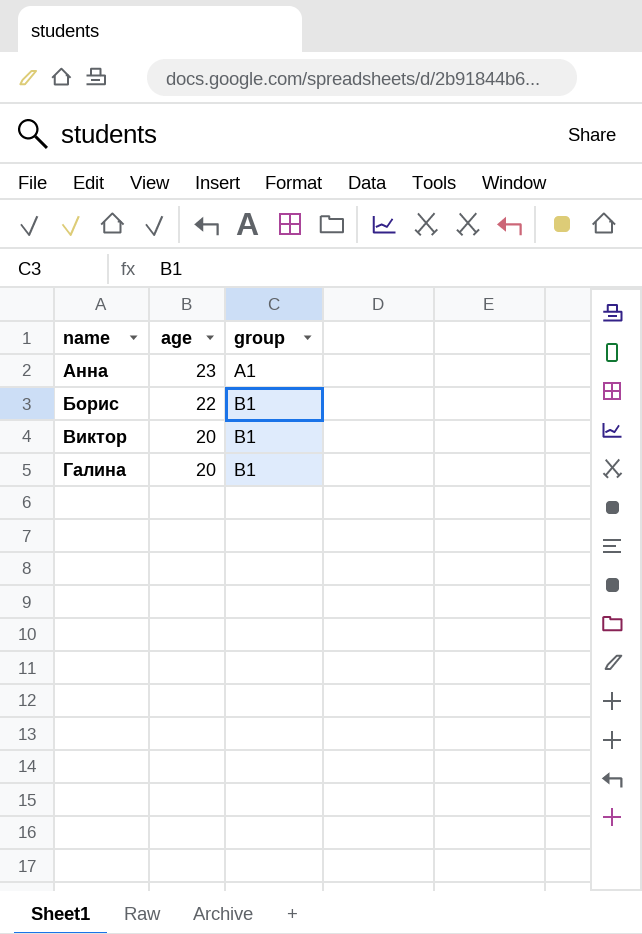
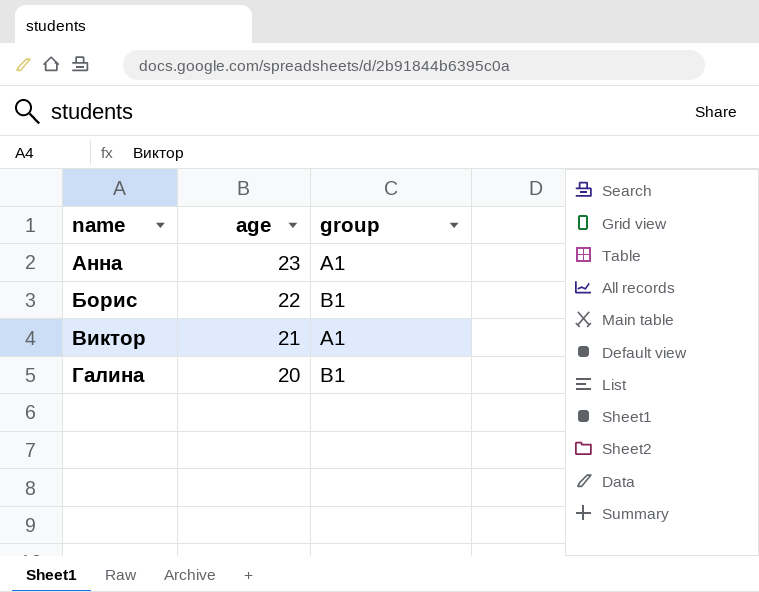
Виктор | age: 20 -> 21
Виктор | group: B1 -> A1

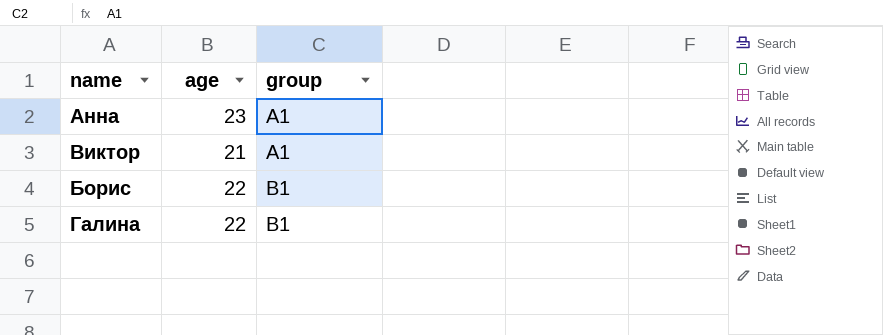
row order: name ascending -> group ascending
Галина | age: 20 -> 22

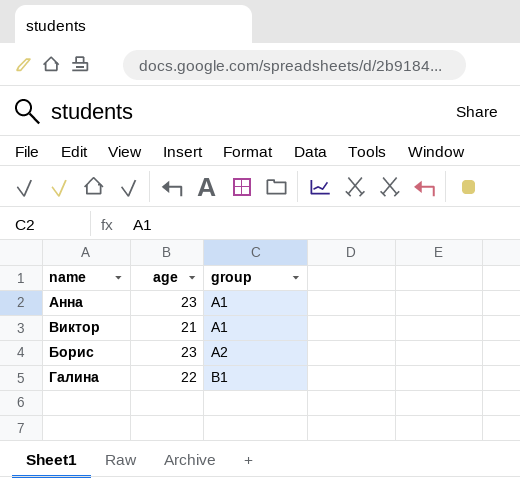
Борис | age: 22 -> 23
Борис | group: B1 -> A2

